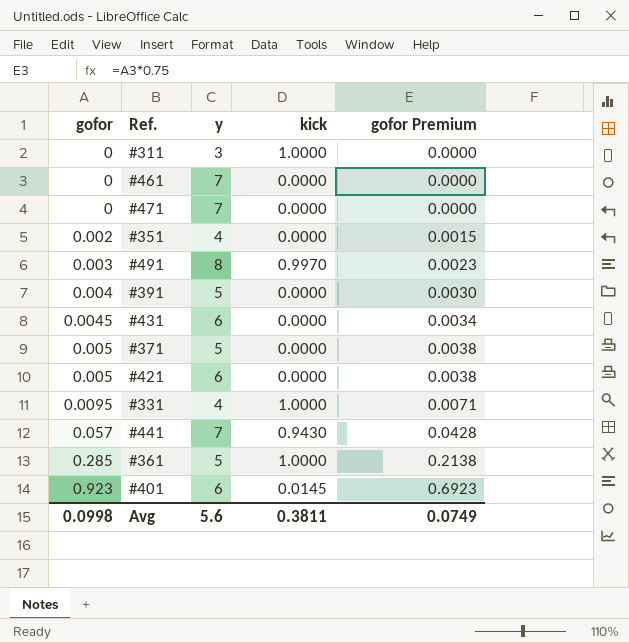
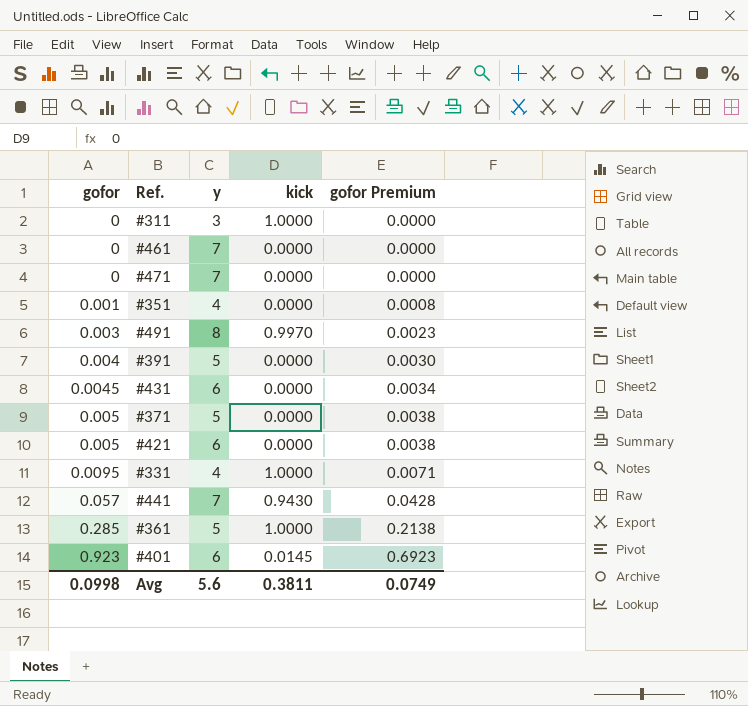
#351 | gofor: 0.002 -> 0.001
#351 | gofor Premium: 0.0015 -> 0.0008

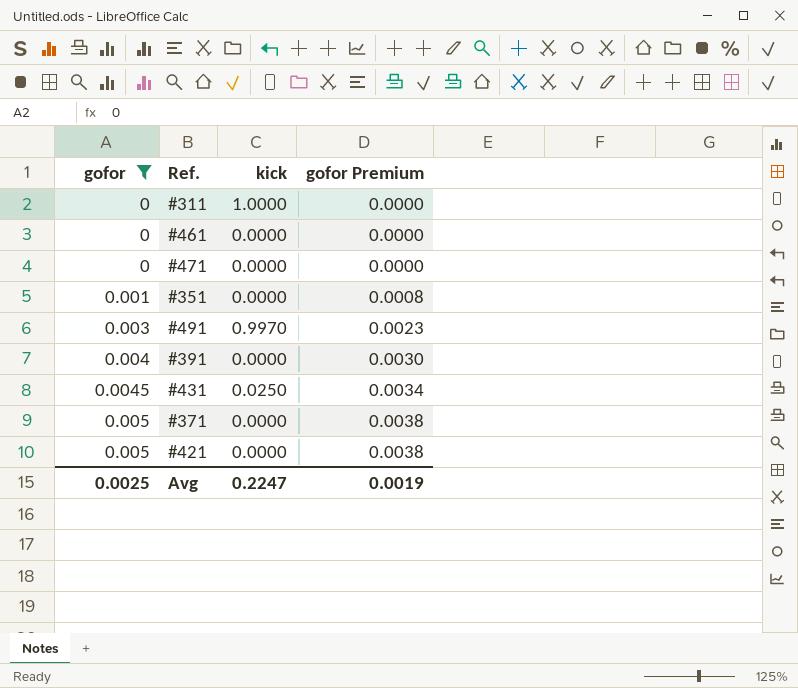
filter: none -> gofor <= 0.005
column y | position: 3 -> none
#431 | kick: 0.0000 -> 0.0250
Avg | gofor: 0.0998 -> 0.0025
Avg | kick: 0.3811 -> 0.2247
Avg | gofor Premium: 0.0749 -> 0.0019

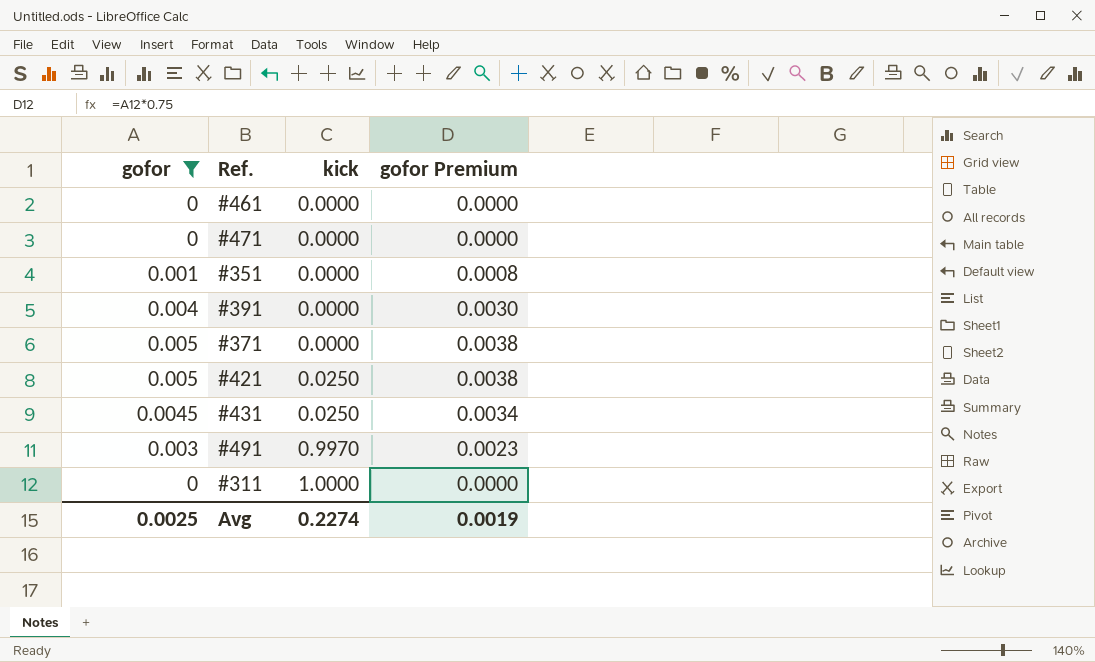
row order: gofor ascending -> kick ascending
#421 | kick: 0.0000 -> 0.0250
Avg | kick: 0.2247 -> 0.2274

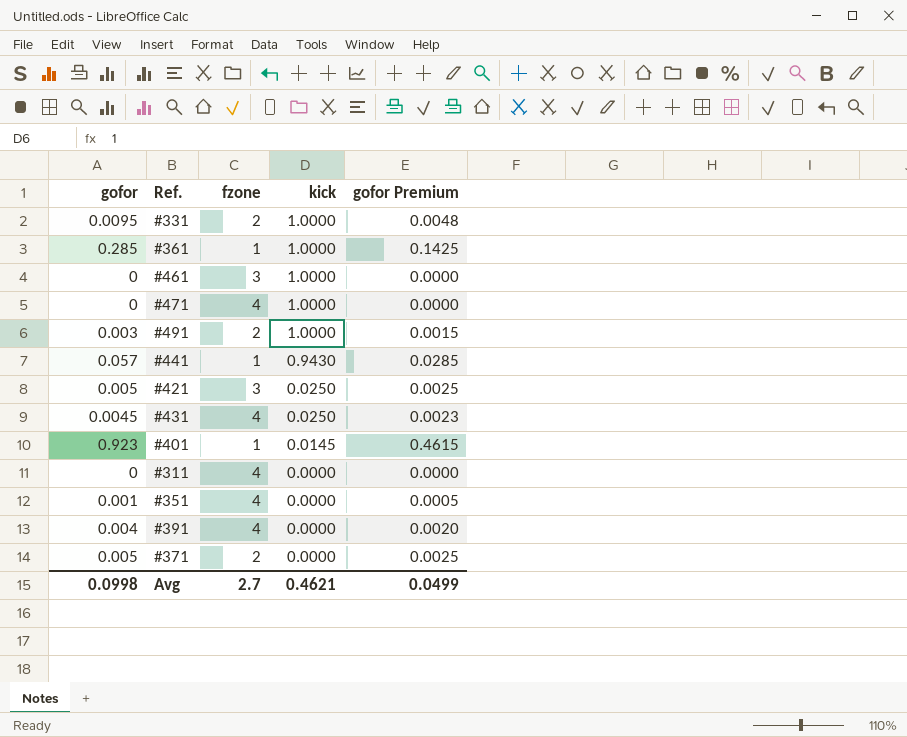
filter: gofor <= 0.005 -> none
row order: kick ascending -> kick descending
column fzone | position: none -> 3
column gofor Premium | formula: [gofor] * 0.75 -> [gofor] * 0.5
#461 | kick: 0.0000 -> 1.0000
#471 | kick: 0.0000 -> 1.0000
#491 | kick: 0.9970 -> 1.0000
#311 | kick: 1.0000 -> 0.0000
Avg | gofor: 0.0025 -> 0.0998
Avg | kick: 0.2274 -> 0.4621
Avg | gofor Premium: 0.0019 -> 0.0499

